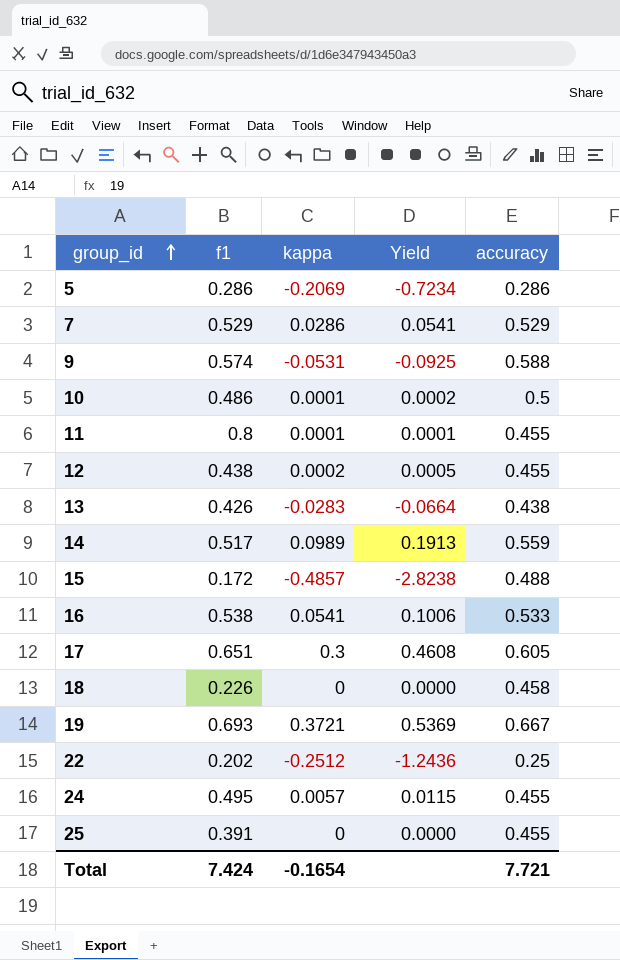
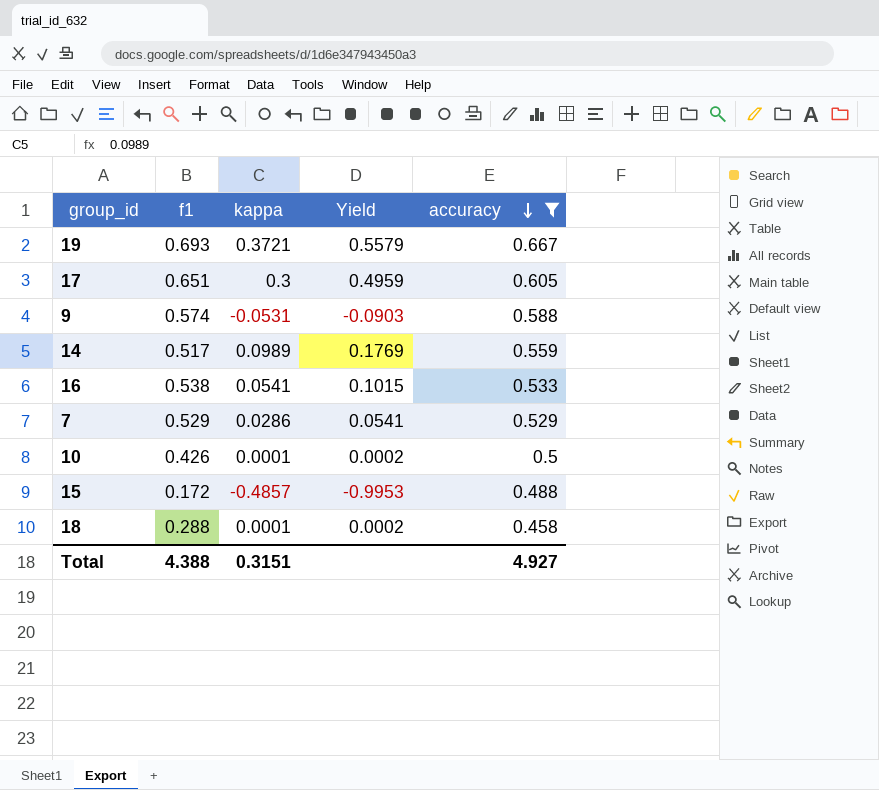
filter: none -> accuracy >= 0.458
row order: group_id ascending -> accuracy descending
column Yield | formula: [kappa] / [f1] -> [kappa] / [accuracy]
10 | f1: 0.486 -> 0.426
18 | f1: 0.226 -> 0.288
18 | kappa: 0 -> 0.0001
Total | f1: 7.424 -> 4.388
Total | kappa: -0.1654 -> 0.3151
Total | accuracy: 7.721 -> 4.927

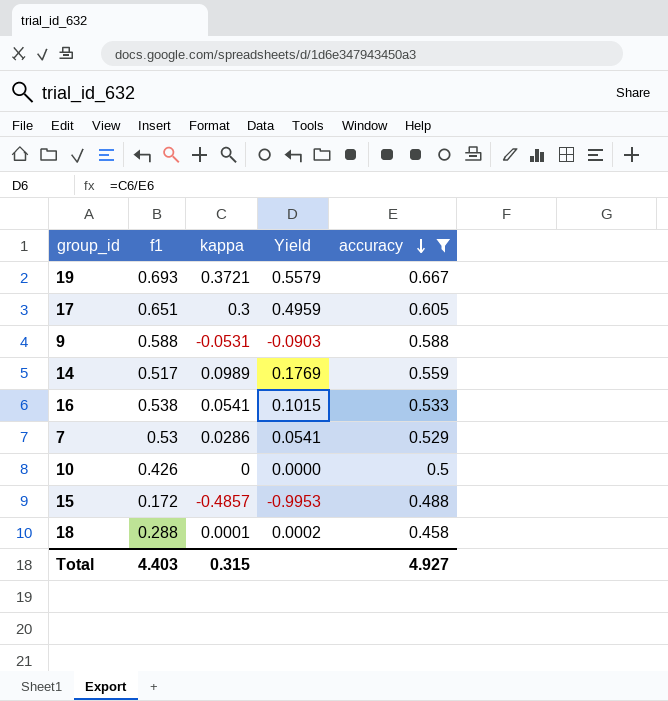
9 | f1: 0.574 -> 0.588
7 | f1: 0.529 -> 0.53
10 | kappa: 0.0001 -> 0
10 | Yield: 0.0002 -> 0.0000
Total | f1: 4.388 -> 4.403
Total | kappa: 0.3151 -> 0.315

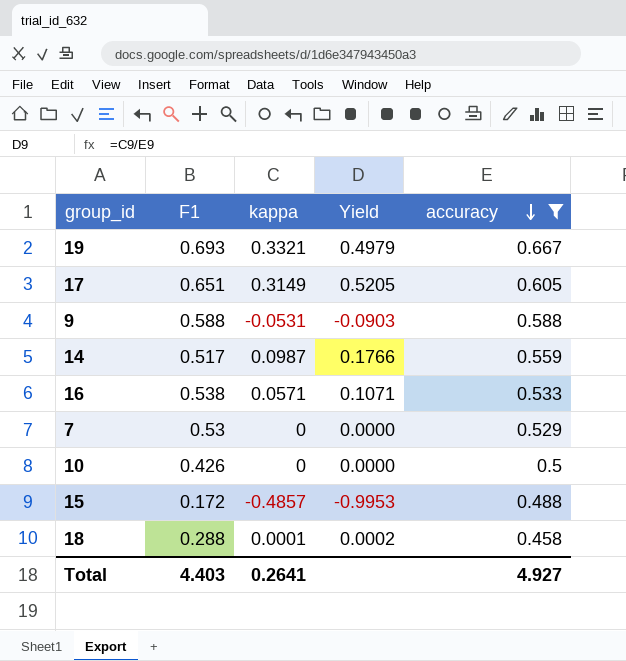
column name: f1 -> F1
19 | kappa: 0.3721 -> 0.3321
19 | Yield: 0.5579 -> 0.4979
17 | kappa: 0.3 -> 0.3149
17 | Yield: 0.4959 -> 0.5205
14 | kappa: 0.0989 -> 0.0987
14 | Yield: 0.1769 -> 0.1766
16 | kappa: 0.0541 -> 0.0571
16 | Yield: 0.1015 -> 0.1071
7 | kappa: 0.0286 -> 0
7 | Yield: 0.0541 -> 0.0000
Total | kappa: 0.315 -> 0.2641

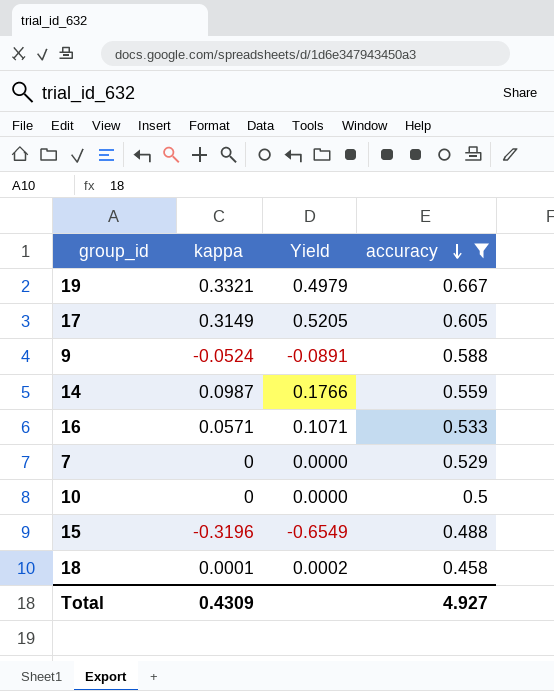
column F1 | position: 2 -> none
9 | kappa: -0.0531 -> -0.0524
9 | Yield: -0.0903 -> -0.0891
15 | kappa: -0.4857 -> -0.3196
15 | Yield: -0.9953 -> -0.6549
Total | kappa: 0.2641 -> 0.4309

